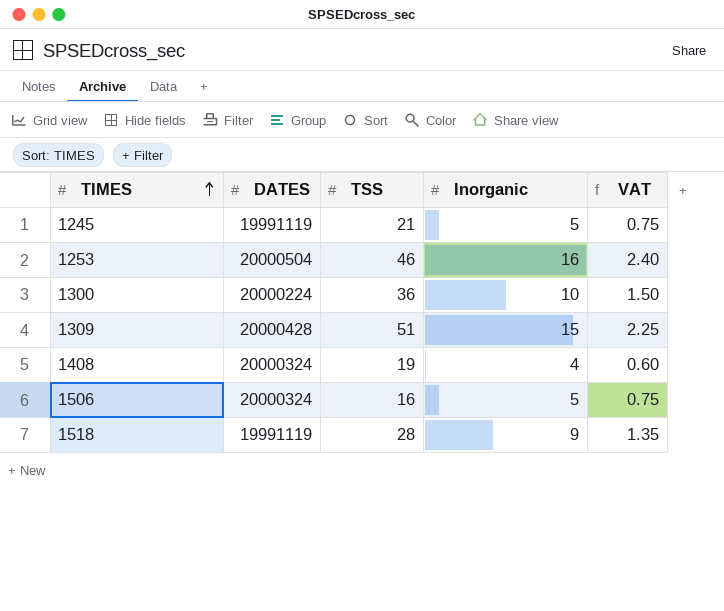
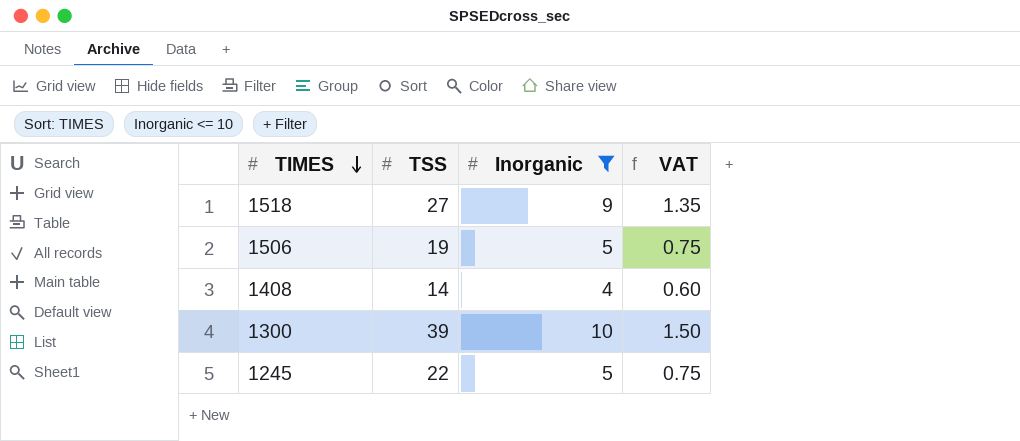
filter: none -> Inorganic <= 10
row order: TIMES ascending -> TIMES descending
column DATES | position: 2 -> none
1518 | TSS: 28 -> 27
1506 | TSS: 16 -> 19
1408 | TSS: 19 -> 14
1300 | TSS: 36 -> 39
1245 | TSS: 21 -> 22

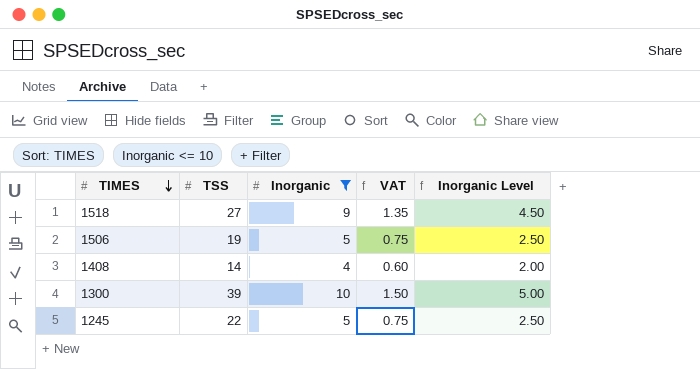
column Inorganic Level | formula: none -> [Inorganic] * 0.5

